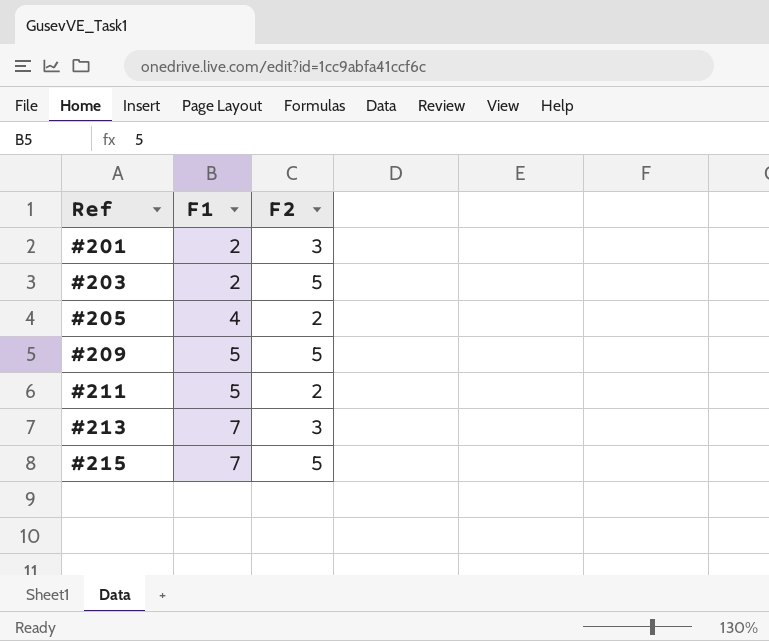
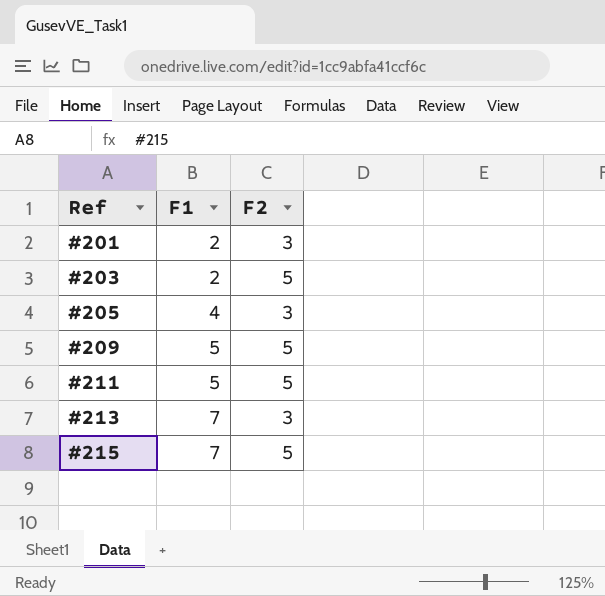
#205 | F2: 2 -> 3
#211 | F2: 2 -> 5

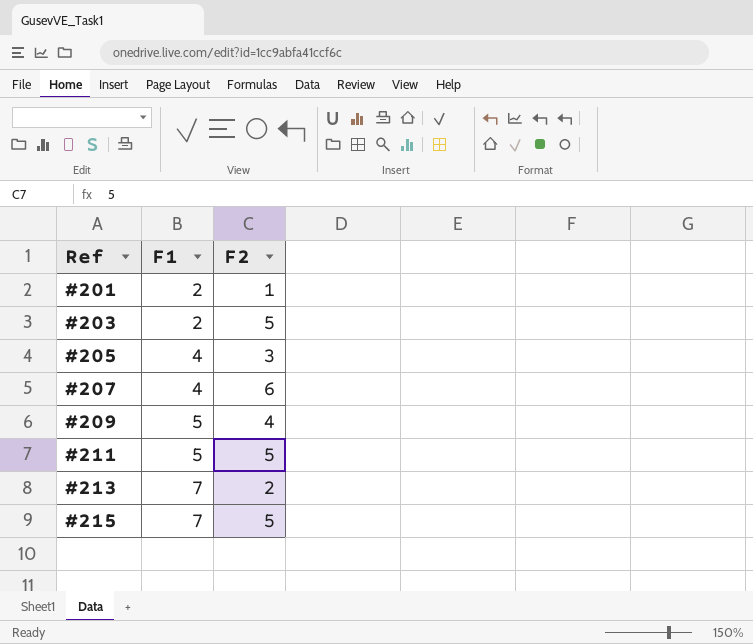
#201 | F2: 3 -> 1
row #207: none -> 4 | 6
#209 | F2: 5 -> 4
#213 | F2: 3 -> 2

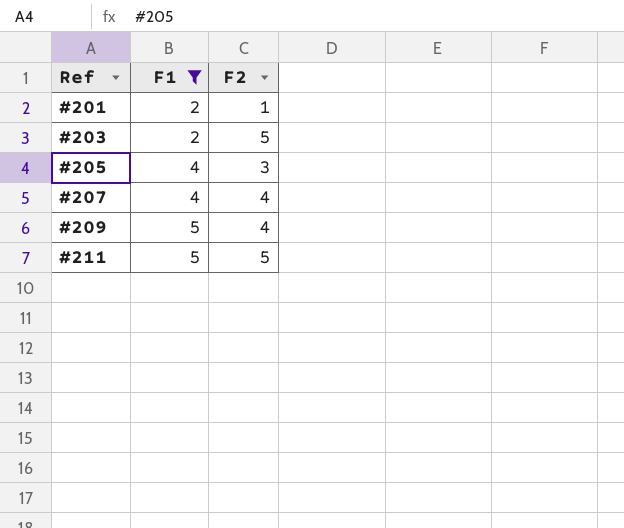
filter: none -> F1 != 7
#207 | F2: 6 -> 4

